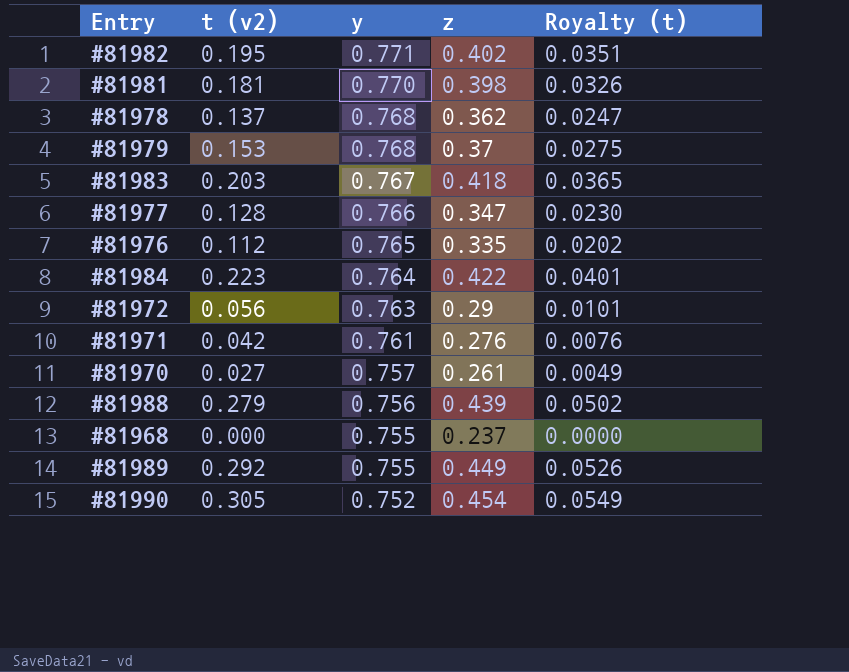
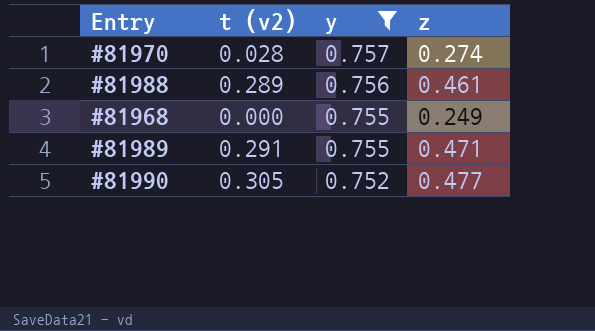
filter: none -> y <= 0.757
column Royalty (t) | formula: [t (v2)] * 0.18 -> none
#81970 | t (v2): 0.027 -> 0.028
#81970 | z: 0.261 -> 0.274
#81988 | t (v2): 0.279 -> 0.289
#81988 | z: 0.439 -> 0.461
#81968 | z: 0.237 -> 0.249
#81989 | t (v2): 0.292 -> 0.291
#81989 | z: 0.449 -> 0.471
#81990 | z: 0.454 -> 0.477

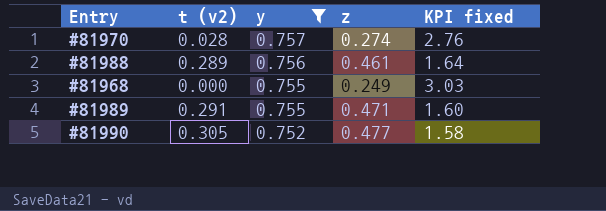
column KPI fixed | formula: none -> [y] / [z]

